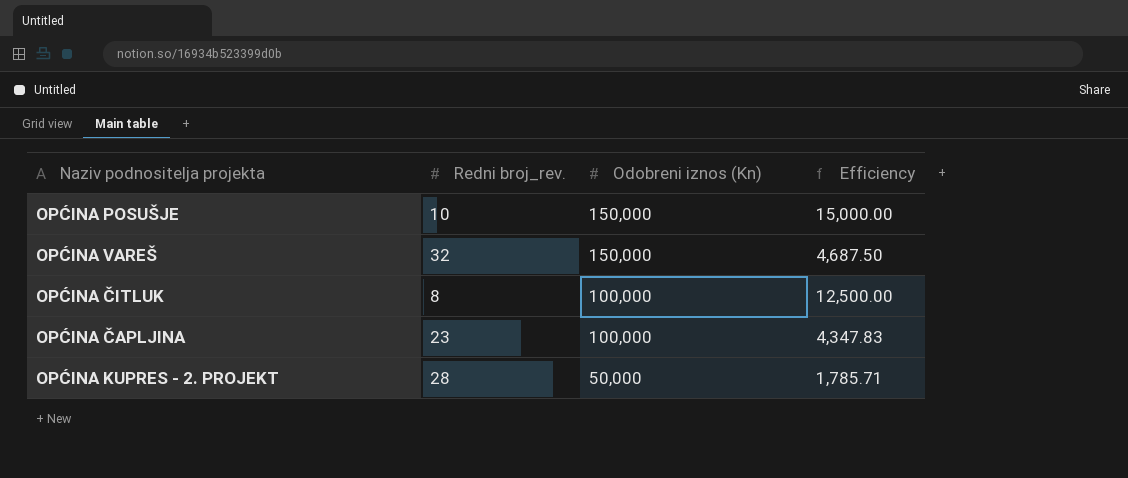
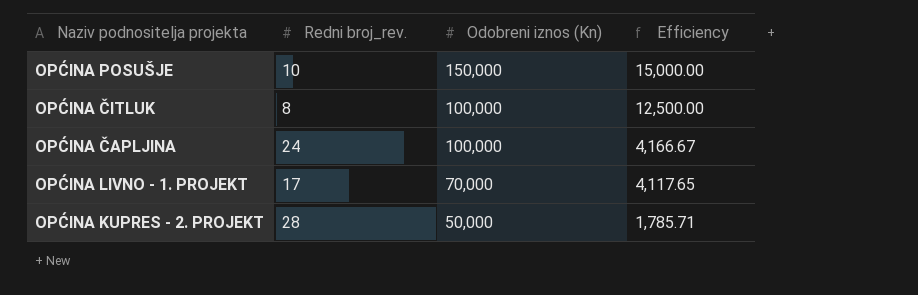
row OPĆINA VAREŠ: 32 | 150,000 | 4,687.50 -> none
OPĆINA ČAPLJINA | Redni broj_rev.: 23 -> 24
OPĆINA ČAPLJINA | Efficiency: 4,347.83 -> 4,166.67
row OPĆINA LIVNO - 1. PROJEKT: none -> 17 | 70,000 | 4,117.65

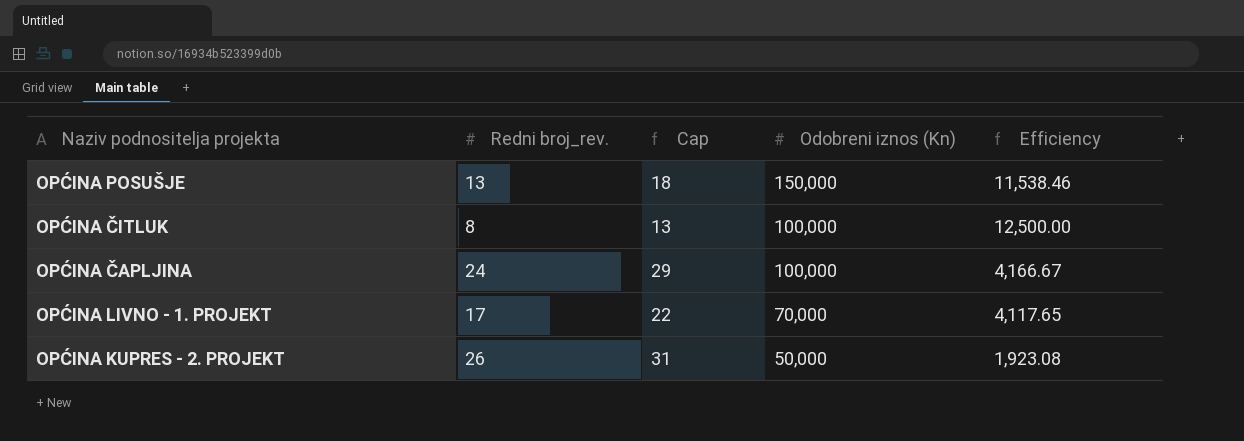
column Cap | formula: none -> [Redni broj_rev.] + 5
OPĆINA POSUŠJE | Redni broj_rev.: 10 -> 13
OPĆINA POSUŠJE | Efficiency: 15,000.00 -> 11,538.46
OPĆINA KUPRES - 2. PROJEKT | Redni broj_rev.: 28 -> 26
OPĆINA KUPRES - 2. PROJEKT | Efficiency: 1,785.71 -> 1,923.08

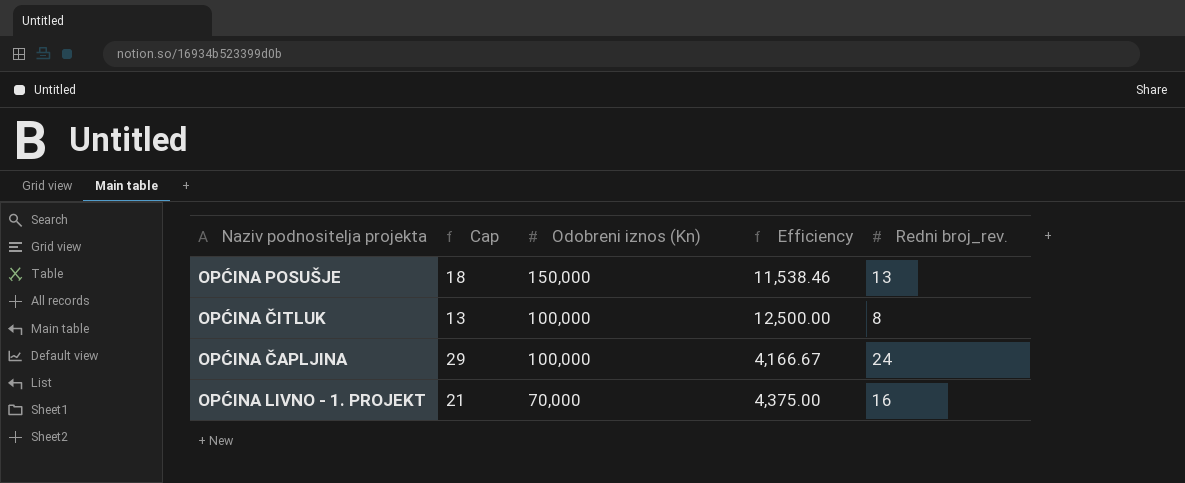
column Redni broj_rev. | position: 2 -> 5
row OPĆINA KUPRES - 2. PROJEKT: 26 | 31 | 50,000 | 1,923.08 -> none
OPĆINA LIVNO - 1. PROJEKT | Cap: 22 -> 21
OPĆINA LIVNO - 1. PROJEKT | Efficiency: 4,117.65 -> 4,375.00
OPĆINA LIVNO - 1. PROJEKT | Redni broj_rev.: 17 -> 16

